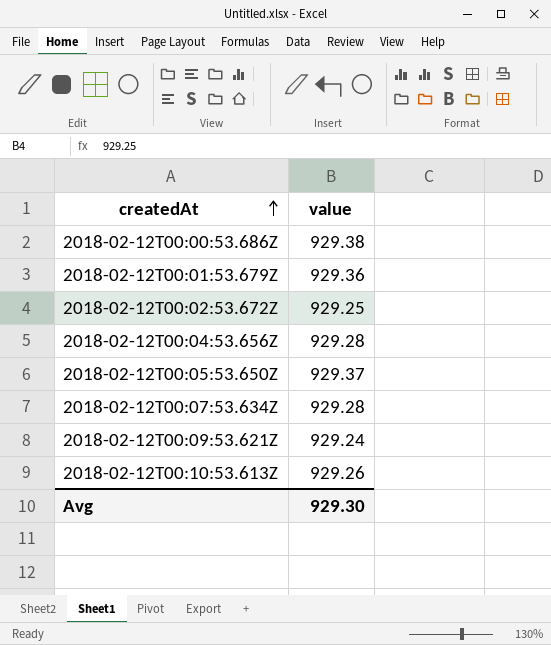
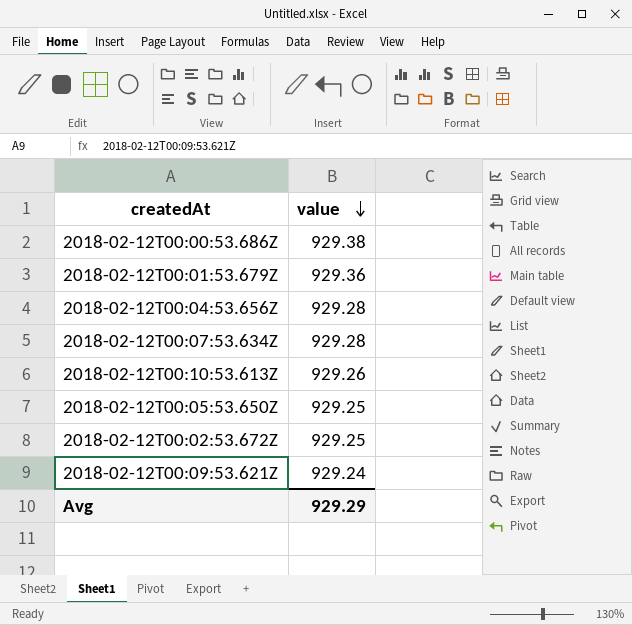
row order: createdAt ascending -> value descending
2018-02-12T00:05:53.650Z | value: 929.37 -> 929.25
Avg | value: 929.30 -> 929.29

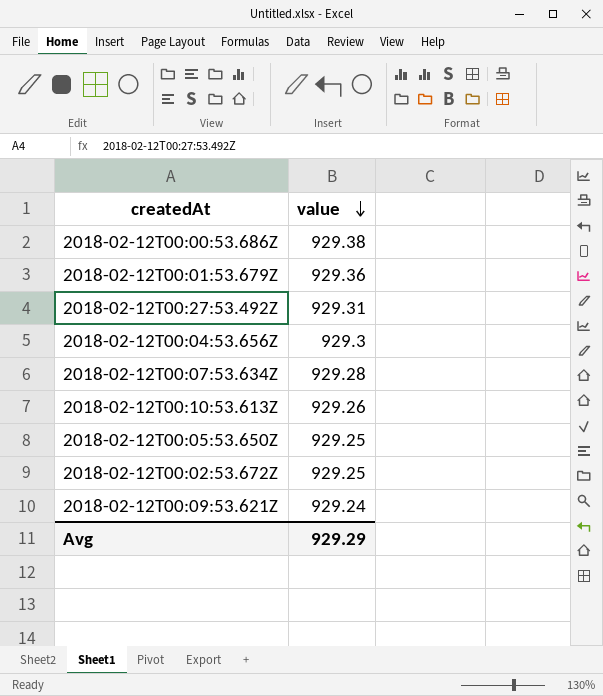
row 2018-02-12T00:27:53.492Z: none -> 929.31
2018-02-12T00:04:53.656Z | value: 929.28 -> 929.3

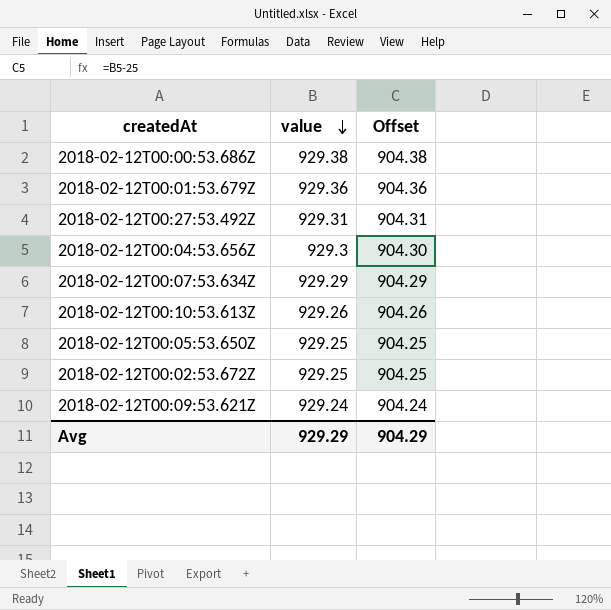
column Offset | formula: none -> [value] - 25
2018-02-12T00:07:53.634Z | value: 929.28 -> 929.29

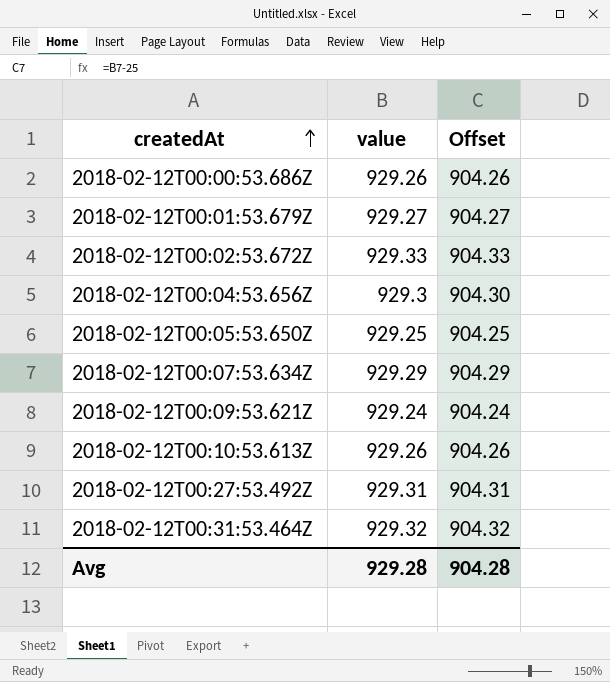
row order: value descending -> createdAt ascending
2018-02-12T00:00:53.686Z | value: 929.38 -> 929.26
2018-02-12T00:00:53.686Z | Offset: 904.38 -> 904.26
2018-02-12T00:01:53.679Z | value: 929.36 -> 929.27
2018-02-12T00:01:53.679Z | Offset: 904.36 -> 904.27
2018-02-12T00:02:53.672Z | value: 929.25 -> 929.33
2018-02-12T00:02:53.672Z | Offset: 904.25 -> 904.33
row 2018-02-12T00:31:53.464Z: none -> 929.32 | 904.32
Avg | value: 929.29 -> 929.28
Avg | Offset: 904.29 -> 904.28

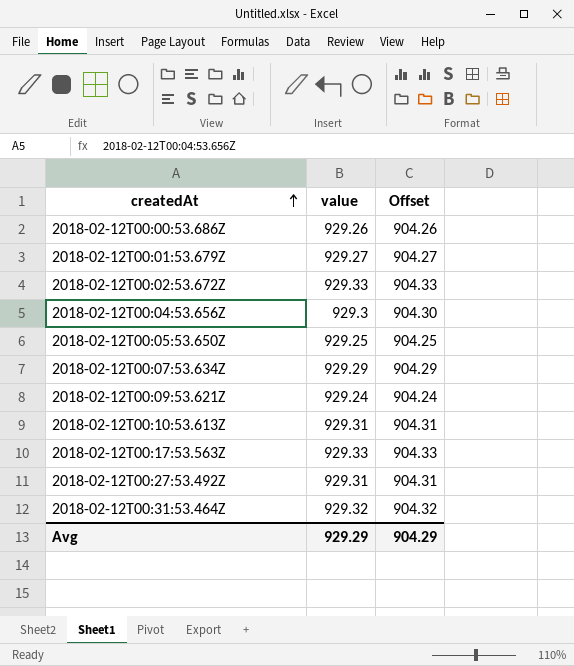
2018-02-12T00:10:53.613Z | value: 929.26 -> 929.31
2018-02-12T00:10:53.613Z | Offset: 904.26 -> 904.31
row 2018-02-12T00:17:53.563Z: none -> 929.33 | 904.33
Avg | value: 929.28 -> 929.29
Avg | Offset: 904.28 -> 904.29

